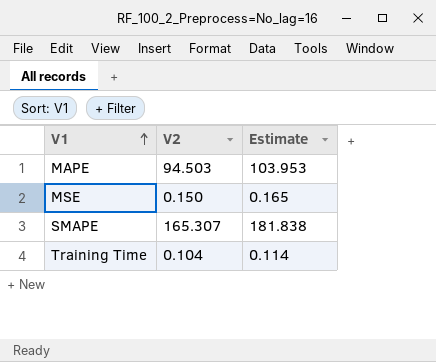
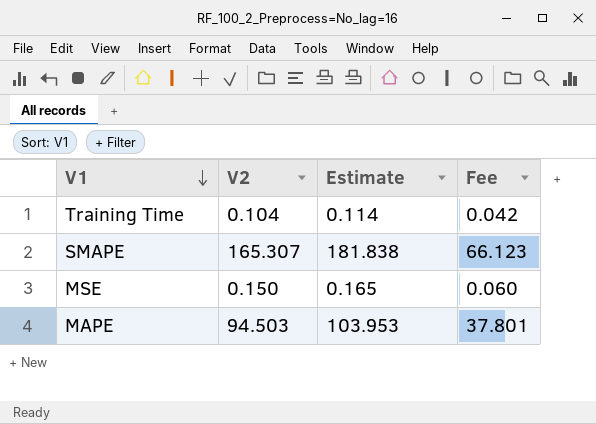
row order: V1 ascending -> V1 descending
column Fee | formula: none -> [V2] * 0.4

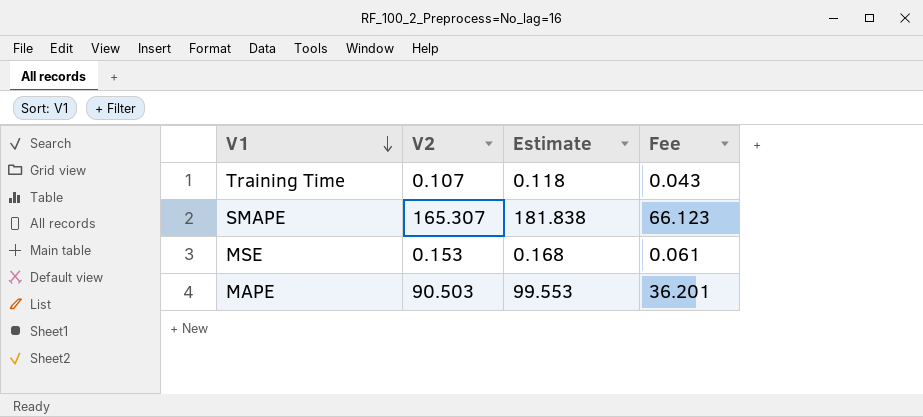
Training Time | V2: 0.104 -> 0.107
Training Time | Estimate: 0.114 -> 0.118
Training Time | Fee: 0.042 -> 0.043
MSE | V2: 0.150 -> 0.153
MSE | Estimate: 0.165 -> 0.168
MSE | Fee: 0.060 -> 0.061
MAPE | V2: 94.503 -> 90.503
MAPE | Estimate: 103.953 -> 99.553
MAPE | Fee: 37.801 -> 36.201

